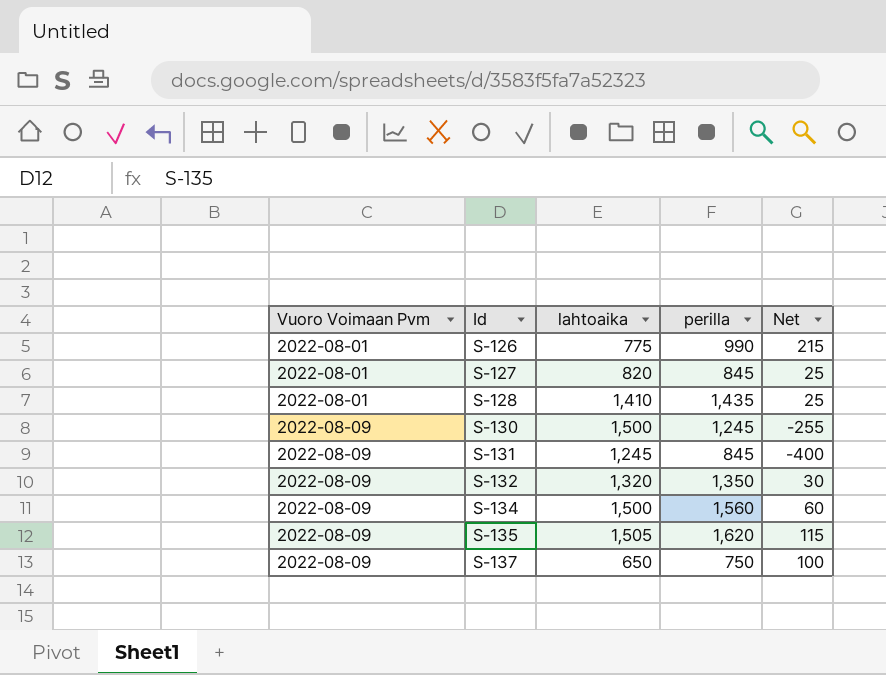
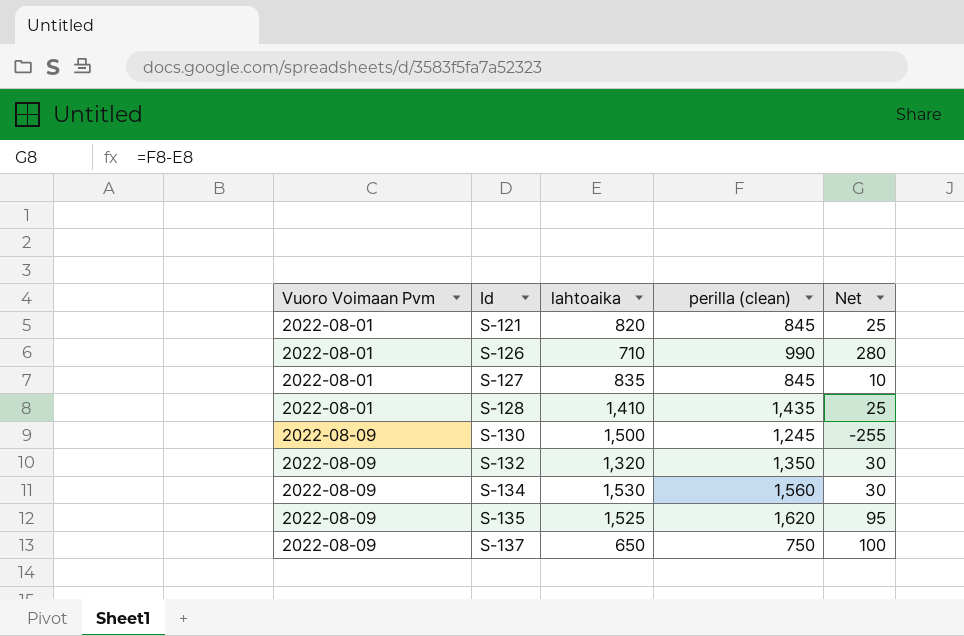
column name: perilla -> perilla (clean)
row S-131: 2022-08-09 | 1,245 | 845 | -400 -> none
row S-121: none -> 2022-08-01 | 820 | 845 | 25
S-126 | lahtoaika: 775 -> 710
S-126 | Net: 215 -> 280
S-127 | lahtoaika: 820 -> 835
S-127 | Net: 25 -> 10
S-134 | lahtoaika: 1,500 -> 1,530
S-134 | Net: 60 -> 30
S-135 | lahtoaika: 1,505 -> 1,525
S-135 | Net: 115 -> 95

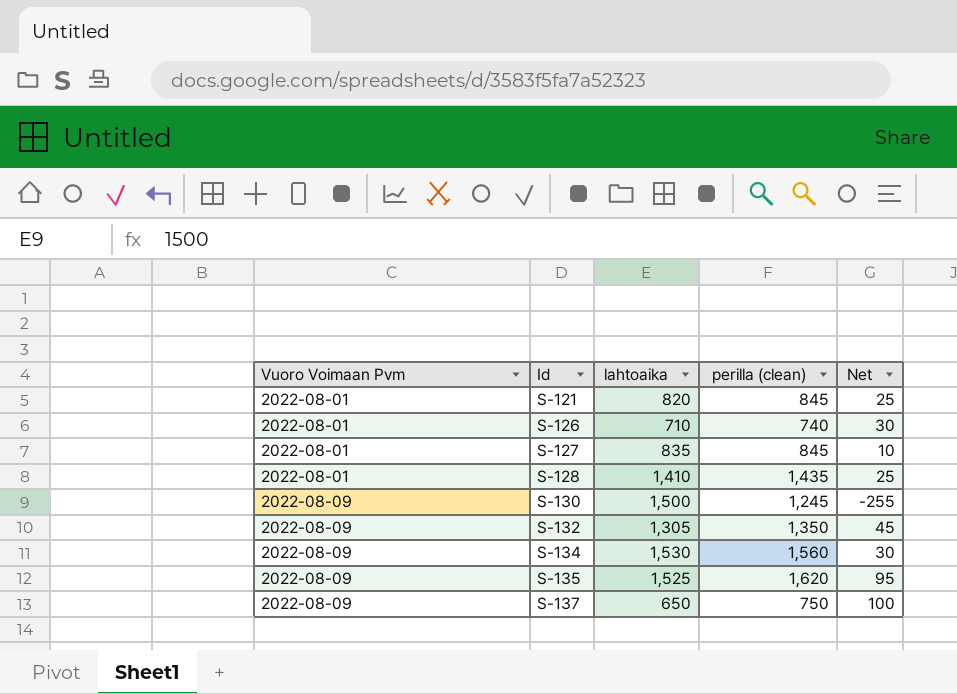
S-126 | perilla (clean): 990 -> 740
S-126 | Net: 280 -> 30
S-132 | lahtoaika: 1,320 -> 1,305
S-132 | Net: 30 -> 45

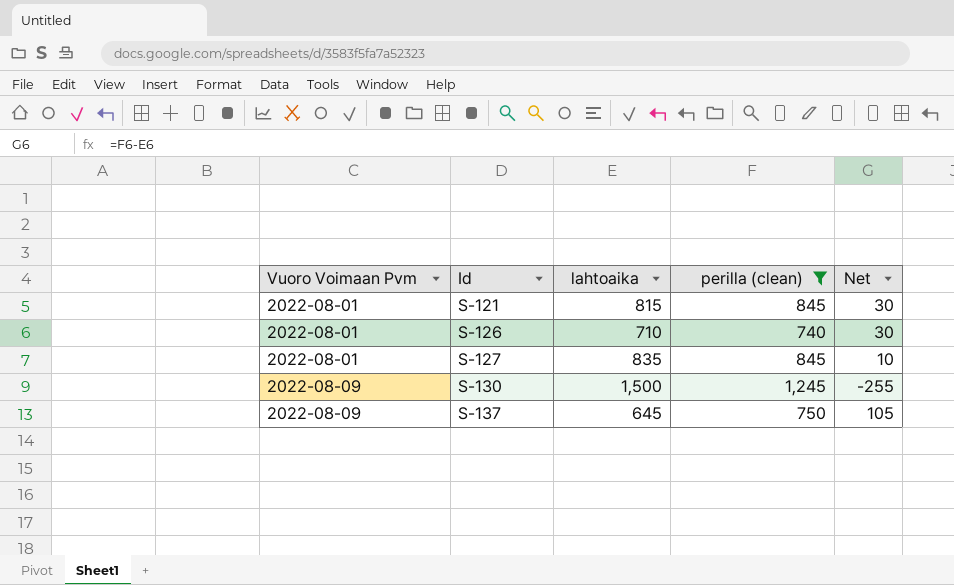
filter: none -> perilla (clean) <= 1,245
S-121 | lahtoaika: 820 -> 815
S-121 | Net: 25 -> 30
S-137 | lahtoaika: 650 -> 645
S-137 | Net: 100 -> 105

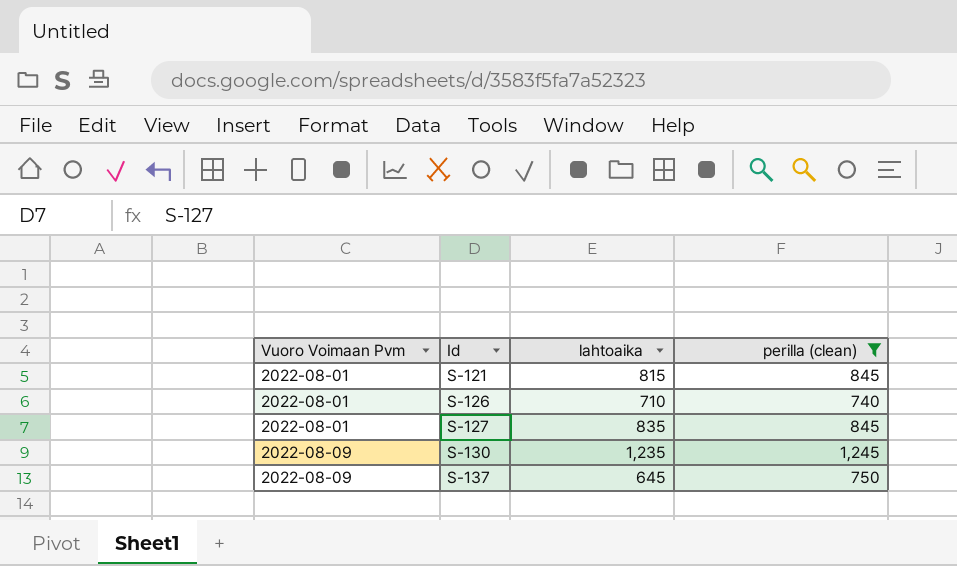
column Net | formula: [perilla (clean)] - [lahtoaika] -> none
S-130 | lahtoaika: 1,500 -> 1,235

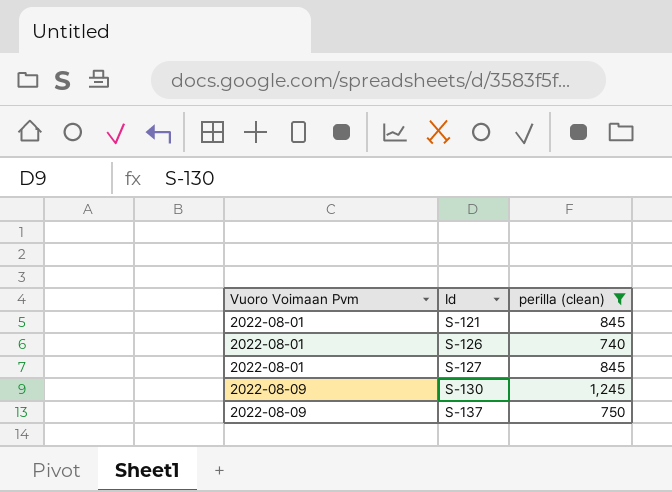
column lahtoaika | position: 3 -> none

